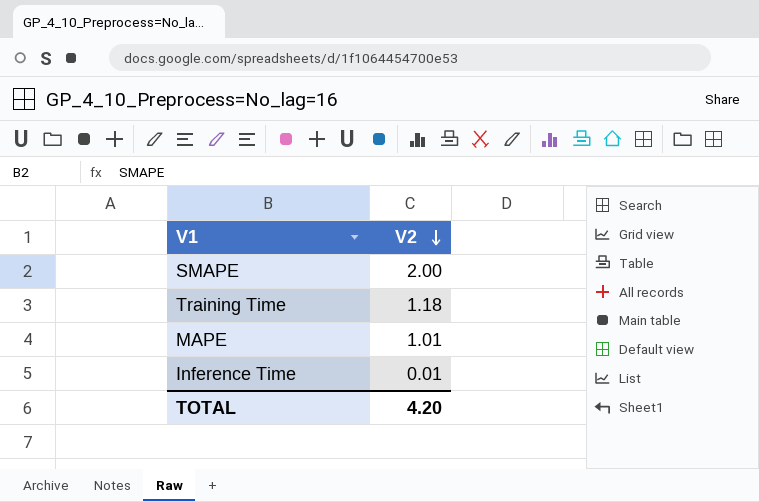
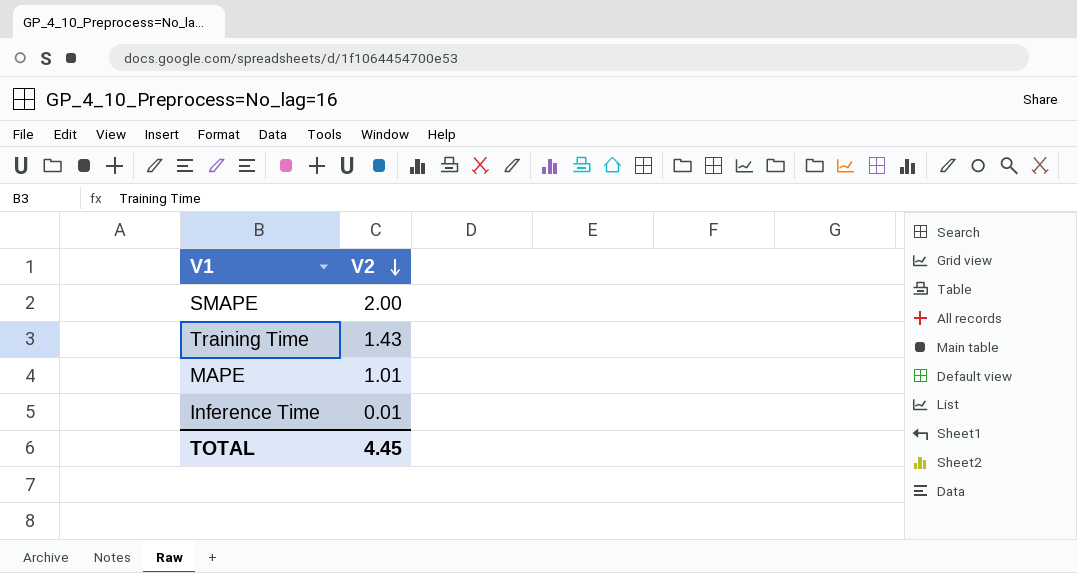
Training Time | V2: 1.18 -> 1.43
TOTAL | V2: 4.20 -> 4.45

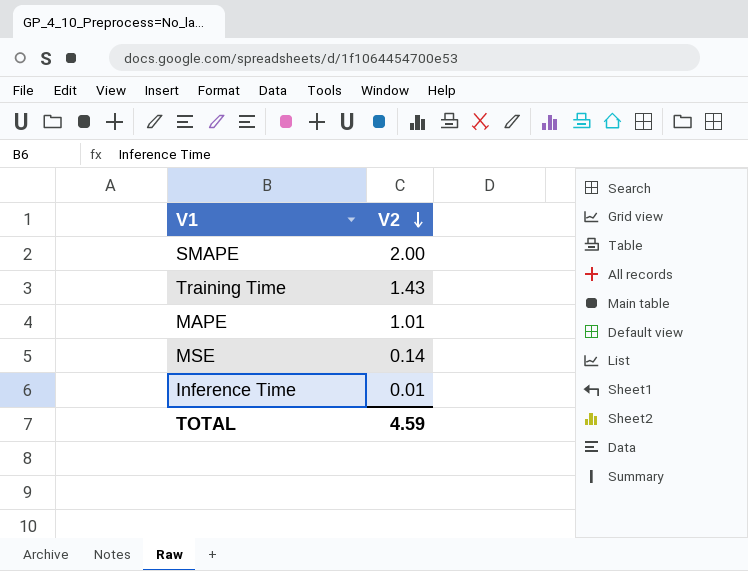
row MSE: none -> 0.14
TOTAL | V2: 4.45 -> 4.59

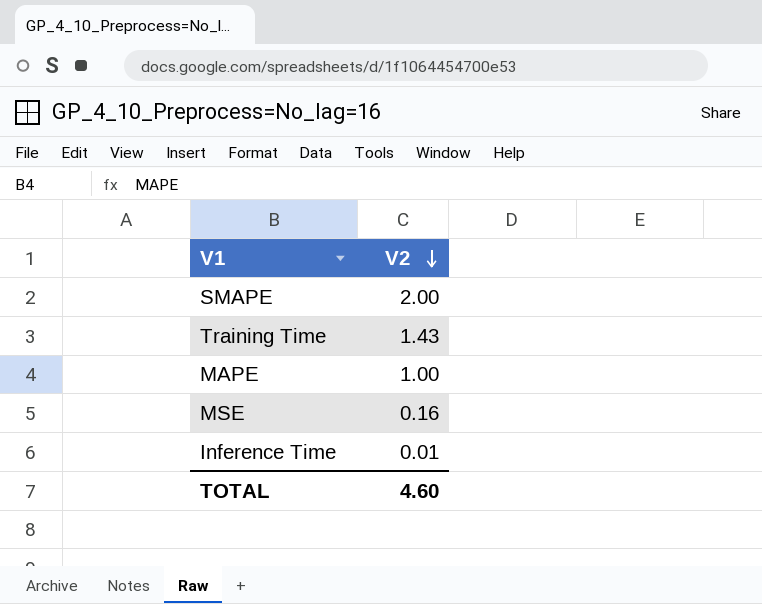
MAPE | V2: 1.01 -> 1.00
MSE | V2: 0.14 -> 0.16
TOTAL | V2: 4.59 -> 4.60

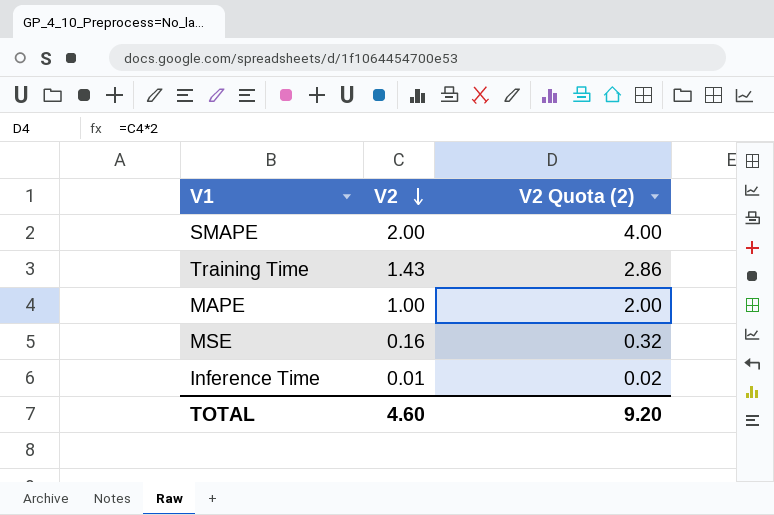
column V2 Quota (2) | formula: none -> [V2] * 2

